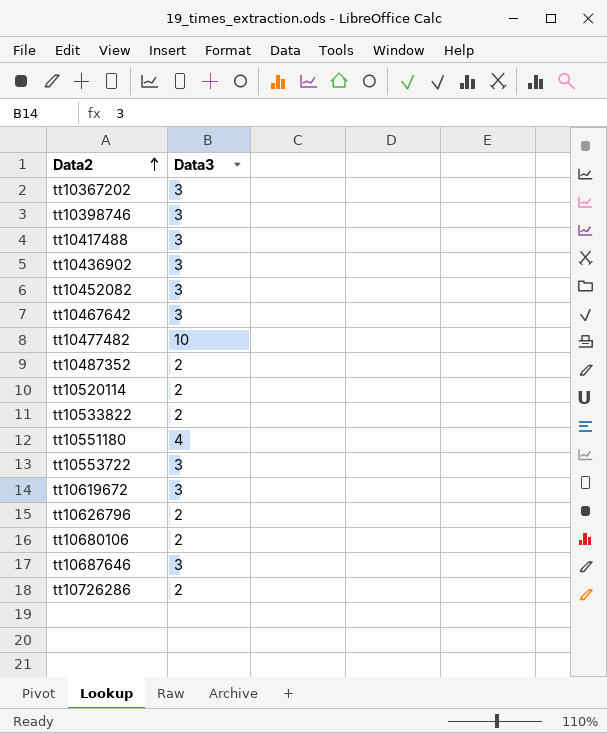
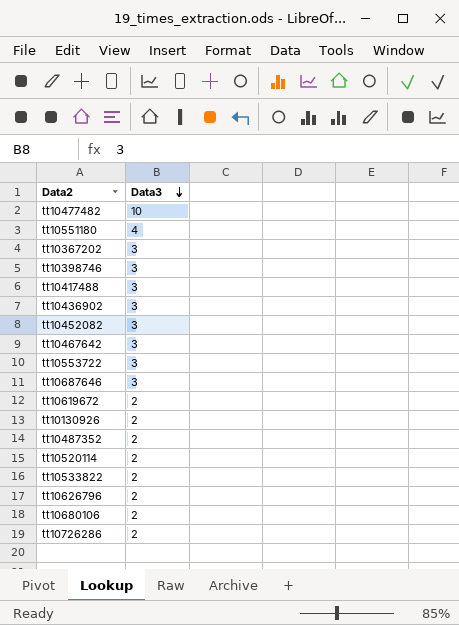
row order: Data2 ascending -> Data3 descending
tt10619672 | Data3: 3 -> 2
row tt10130926: none -> 2

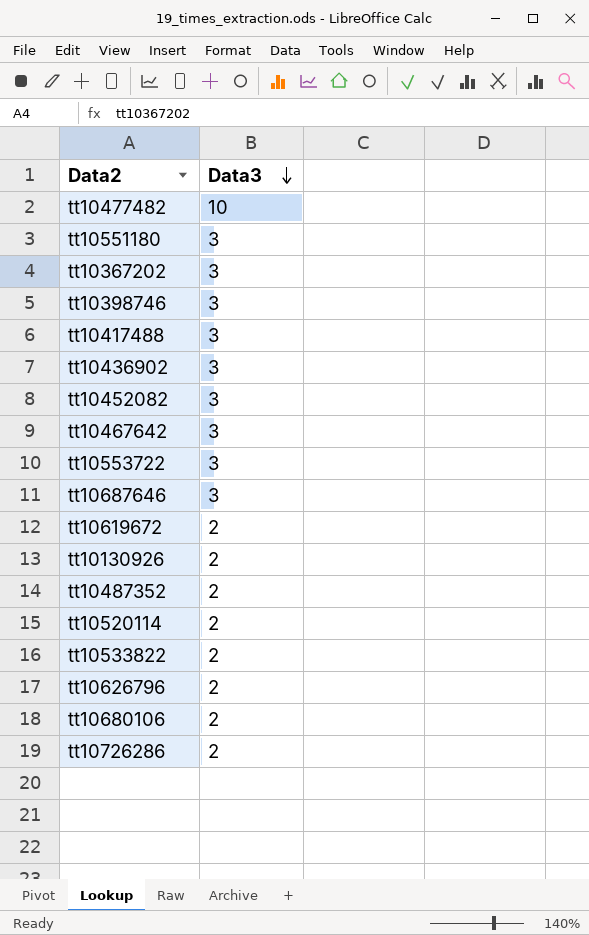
tt10551180 | Data3: 4 -> 3

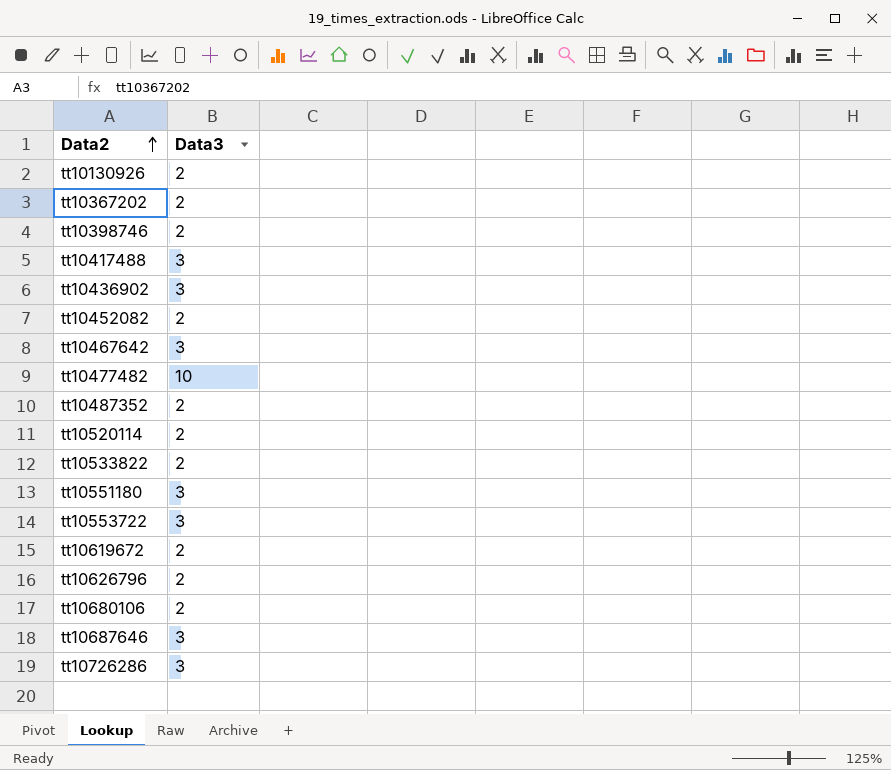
row order: Data3 descending -> Data2 ascending
tt10367202 | Data3: 3 -> 2
tt10398746 | Data3: 3 -> 2
tt10452082 | Data3: 3 -> 2
tt10726286 | Data3: 2 -> 3

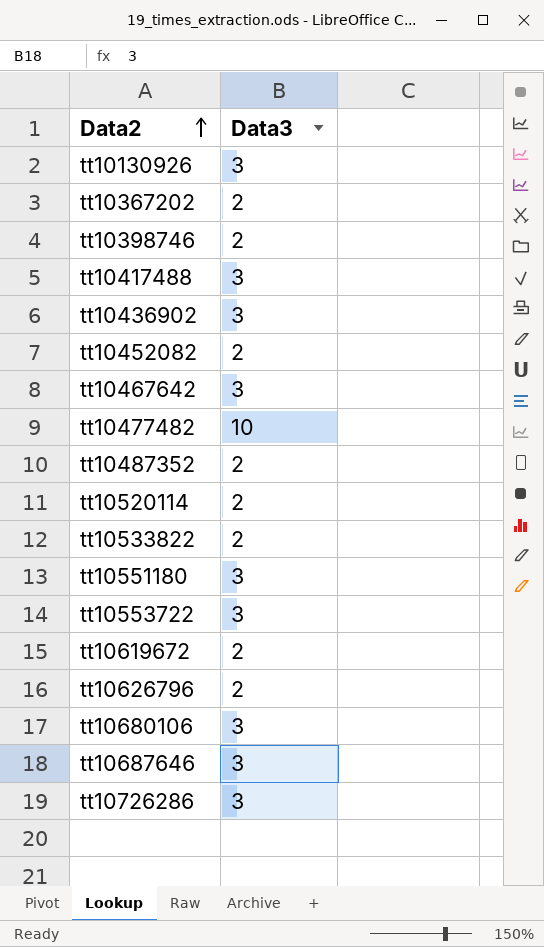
tt10130926 | Data3: 2 -> 3
tt10680106 | Data3: 2 -> 3

